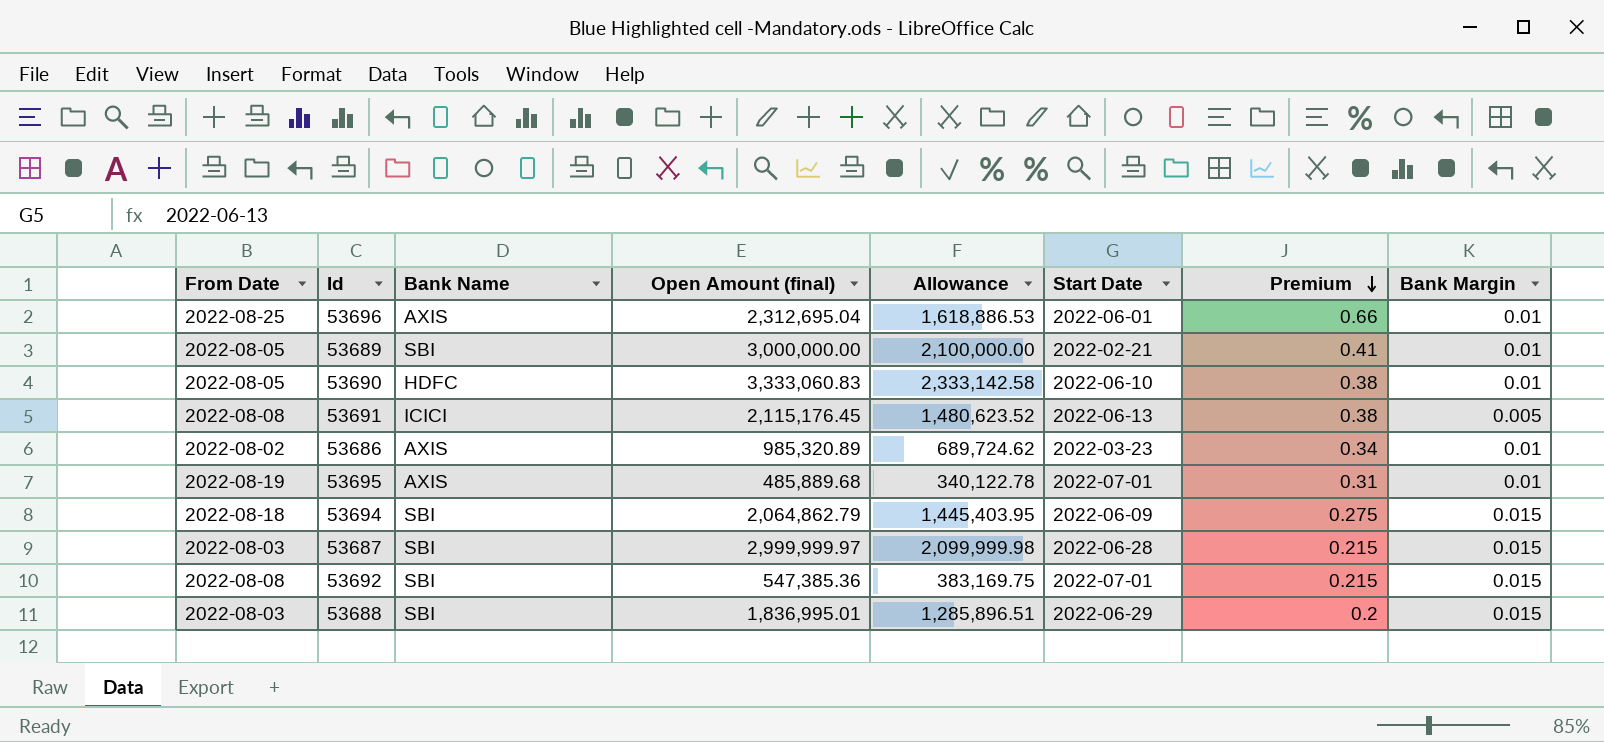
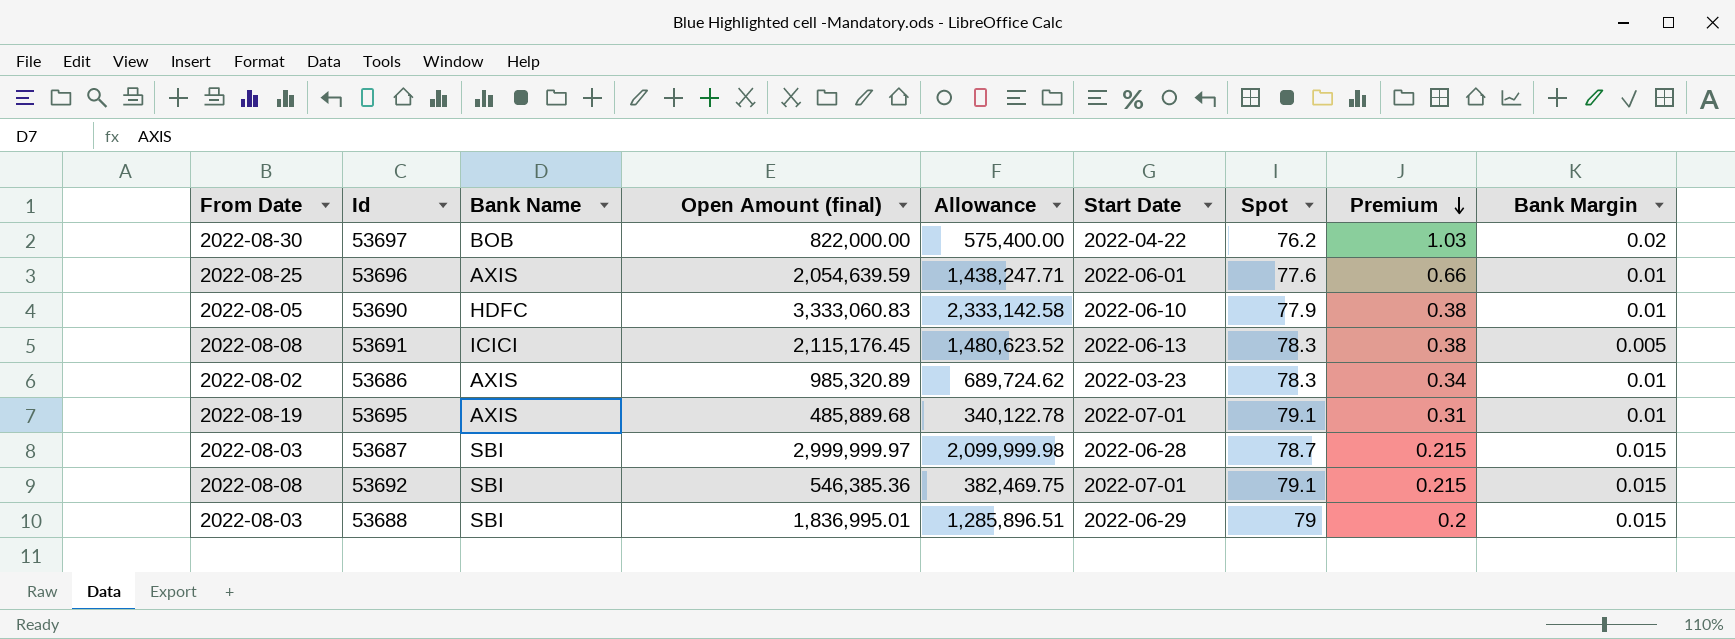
column Spot | position: none -> 7
row 53689: 2022-08-05 | SBI | 3,000,000.00 | 2,100,000.00 | 2022-02-21 | 0.41 | 0.01 -> none
row 53694: 2022-08-18 | SBI | 2,064,862.79 | 1,445,403.95 | 2022-06-09 | 0.275 | 0.015 -> none
row 53697: none -> 2022-08-30 | BOB | 822,000.00 | 575,400.00 | 2022-04-22 | 76.2 | 1.03 | 0.02
53696 | Open Amount (final): 2,312,695.04 -> 2,054,639.59
53696 | Allowance: 1,618,886.53 -> 1,438,247.71
53692 | Open Amount (final): 547,385.36 -> 546,385.36
53692 | Allowance: 383,169.75 -> 382,469.75

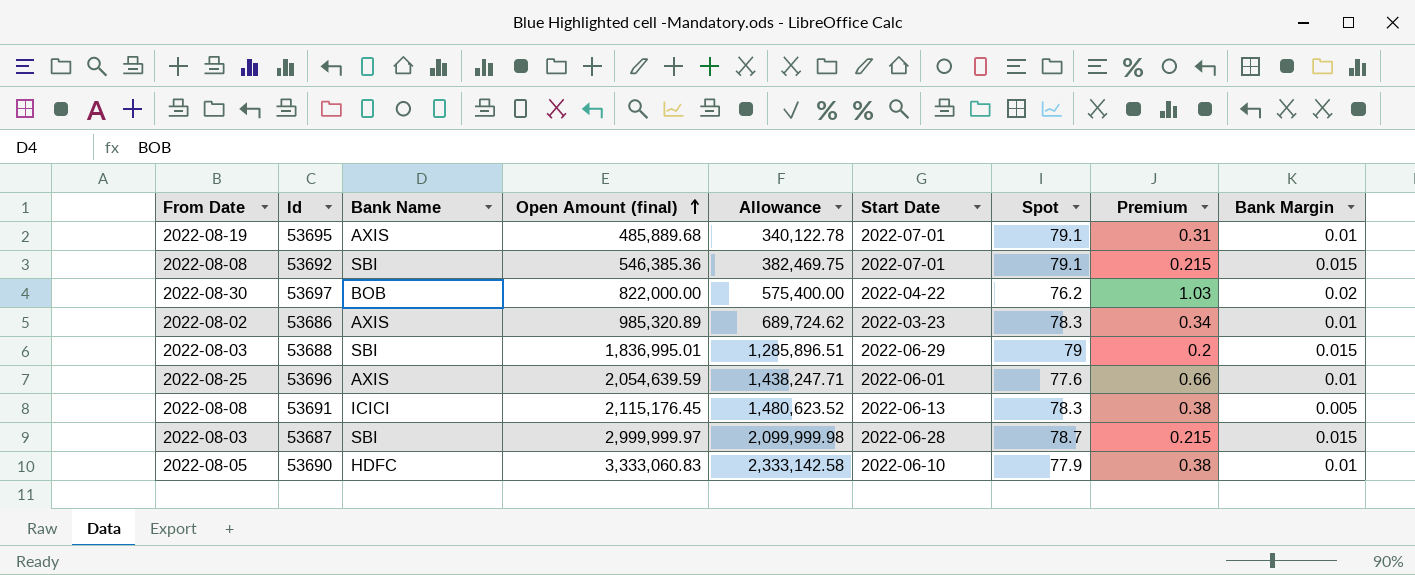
row order: Premium descending -> Open Amount (final) ascending

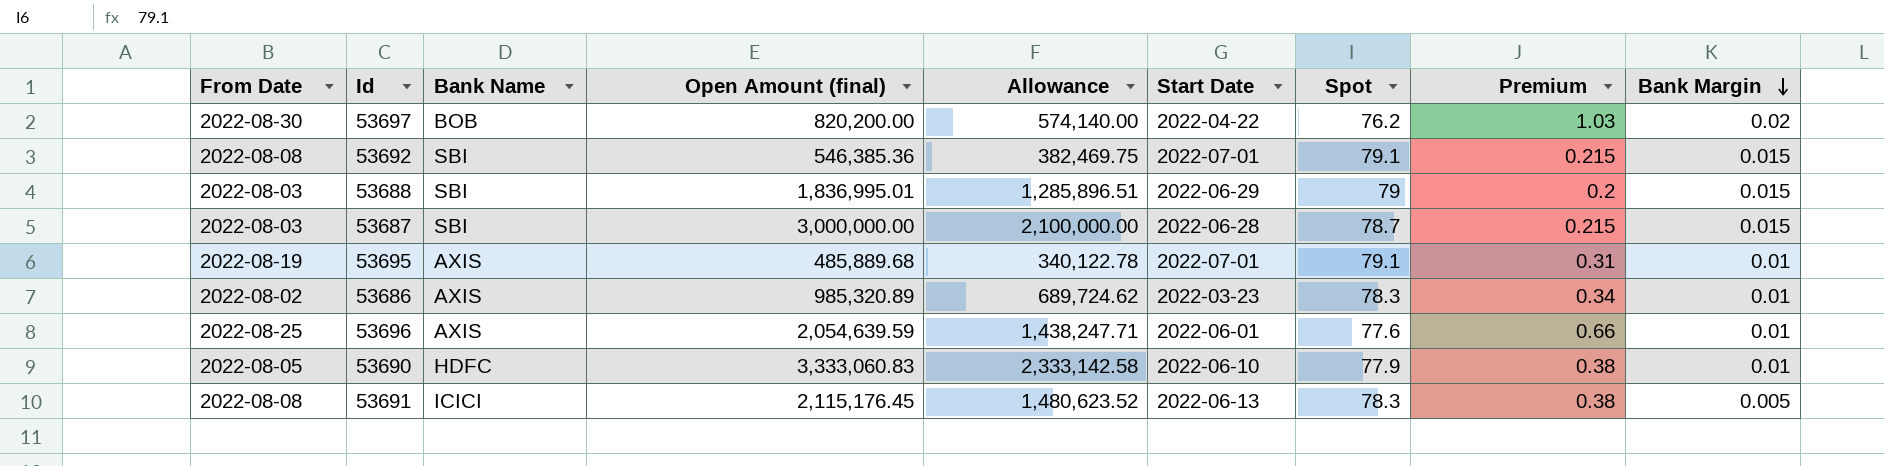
row order: Open Amount (final) ascending -> Bank Margin descending
53697 | Open Amount (final): 822,000.00 -> 820,200.00
53697 | Allowance: 575,400.00 -> 574,140.00
53687 | Open Amount (final): 2,999,999.97 -> 3,000,000.00
53687 | Allowance: 2,099,999.98 -> 2,100,000.00

